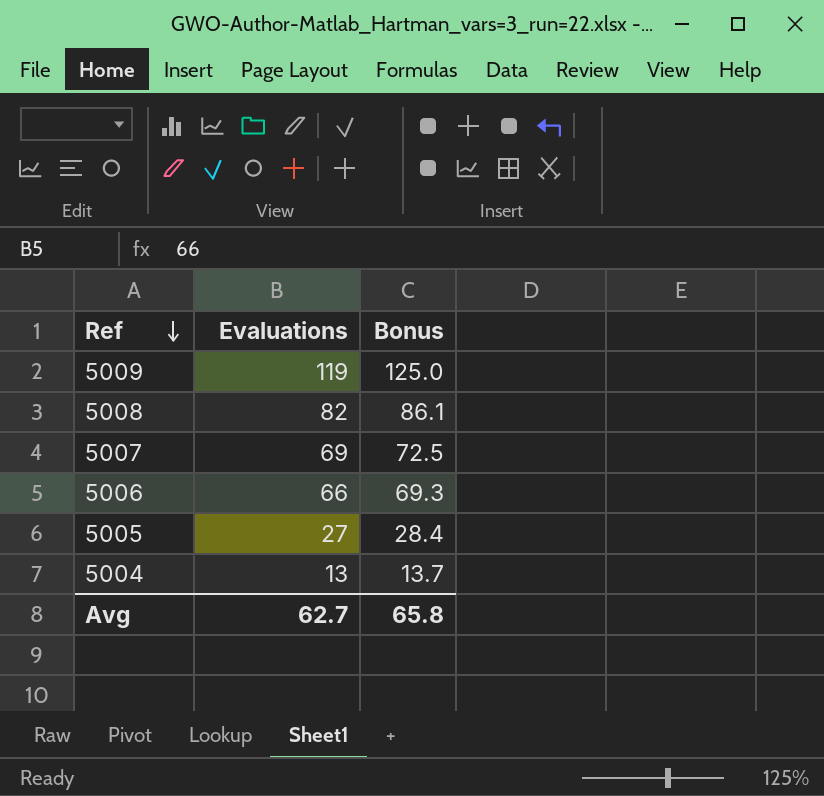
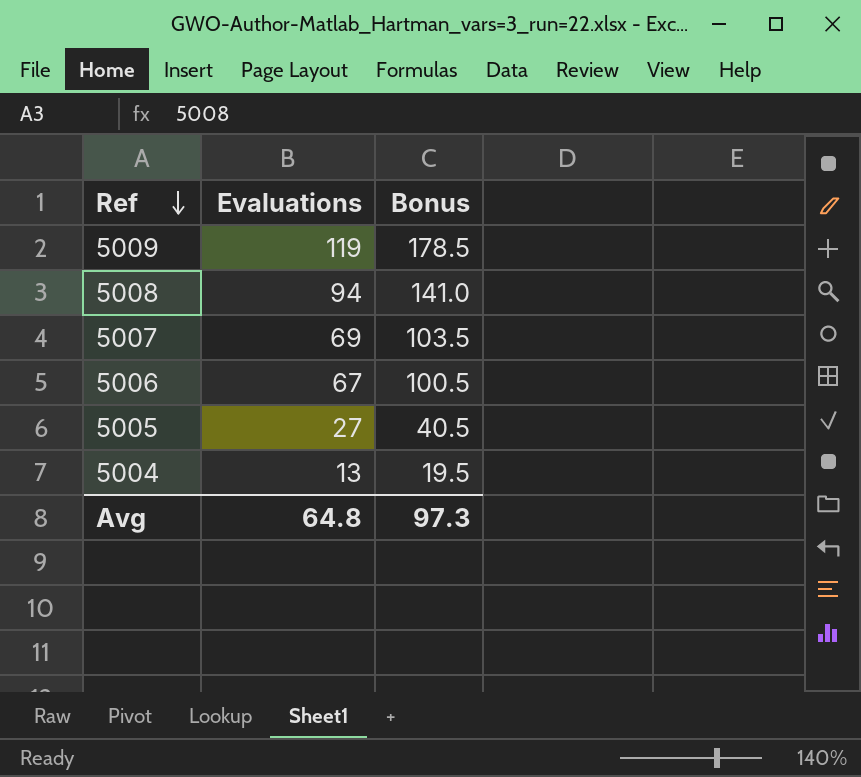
column Bonus | formula: [Evaluations] * 1.05 -> [Evaluations] * 1.5
5008 | Evaluations: 82 -> 94
5006 | Evaluations: 66 -> 67
Avg | Evaluations: 62.7 -> 64.8
Avg | Bonus: 65.8 -> 97.3

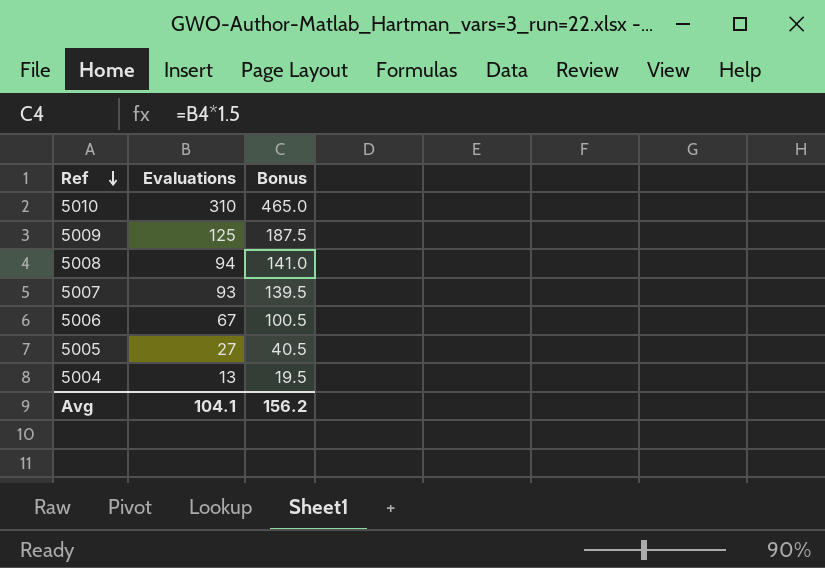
row 5010: none -> 310 | 465.0
5009 | Evaluations: 119 -> 125
5009 | Bonus: 178.5 -> 187.5
5007 | Evaluations: 69 -> 93
5007 | Bonus: 103.5 -> 139.5
Avg | Evaluations: 64.8 -> 104.1
Avg | Bonus: 97.3 -> 156.2

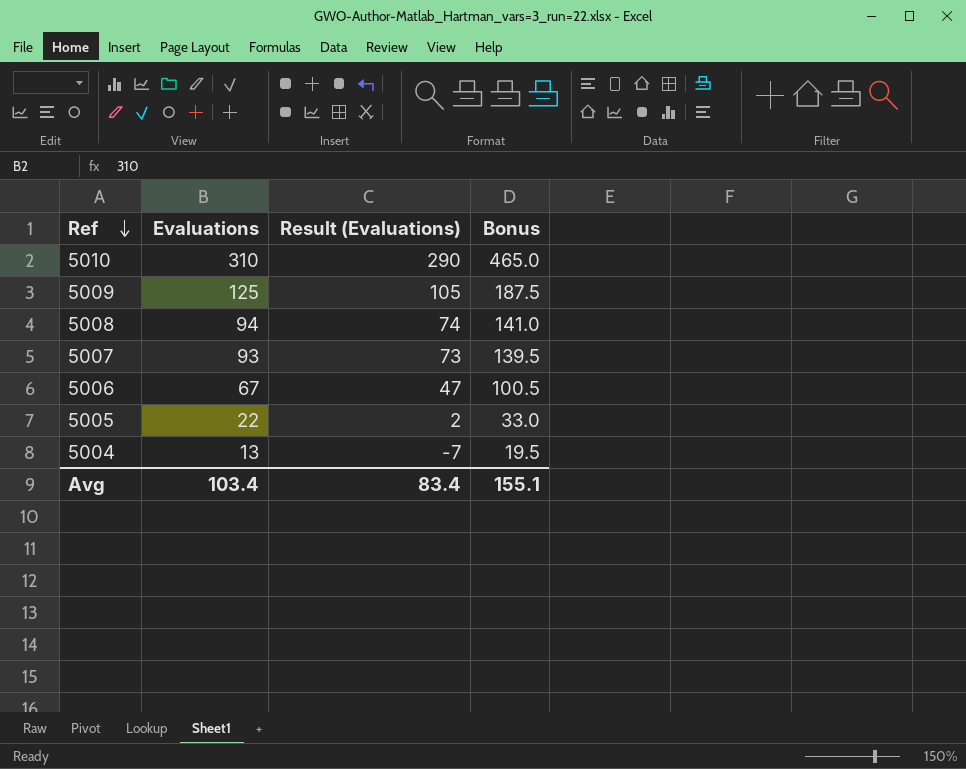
column Result (Evaluations) | formula: none -> [Evaluations] - 20
5005 | Evaluations: 27 -> 22
5005 | Bonus: 40.5 -> 33.0
Avg | Evaluations: 104.1 -> 103.4
Avg | Bonus: 156.2 -> 155.1

